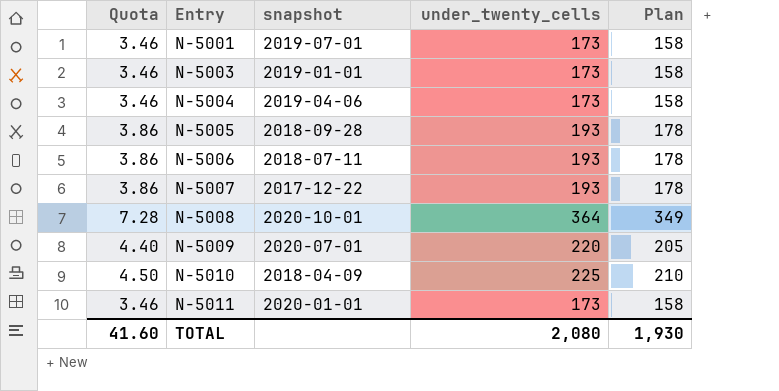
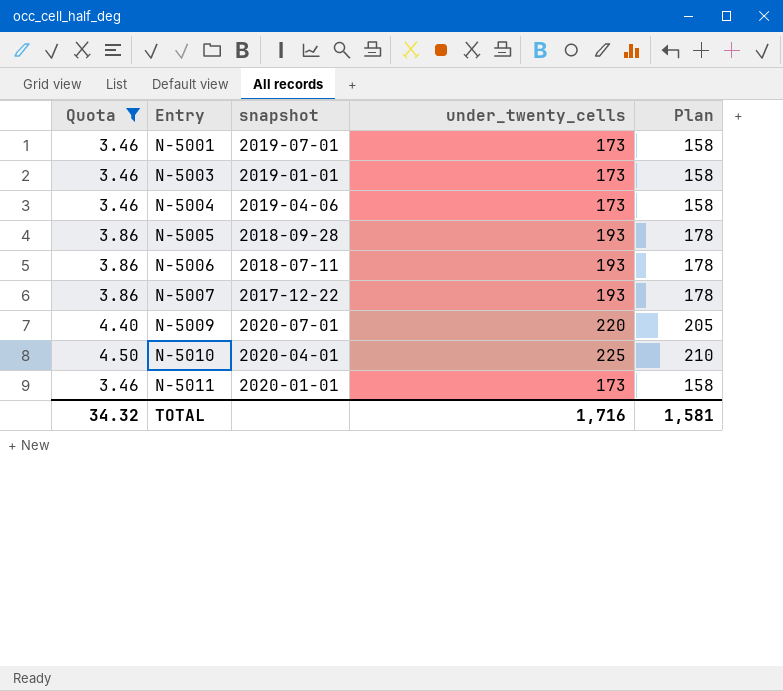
filter: none -> Quota != 7.28
N-5010 | snapshot: 2018-04-09 -> 2020-04-01
TOTAL | Quota: 41.60 -> 34.32
TOTAL | under_twenty_cells: 2,080 -> 1,716
TOTAL | Plan: 1,930 -> 1,581

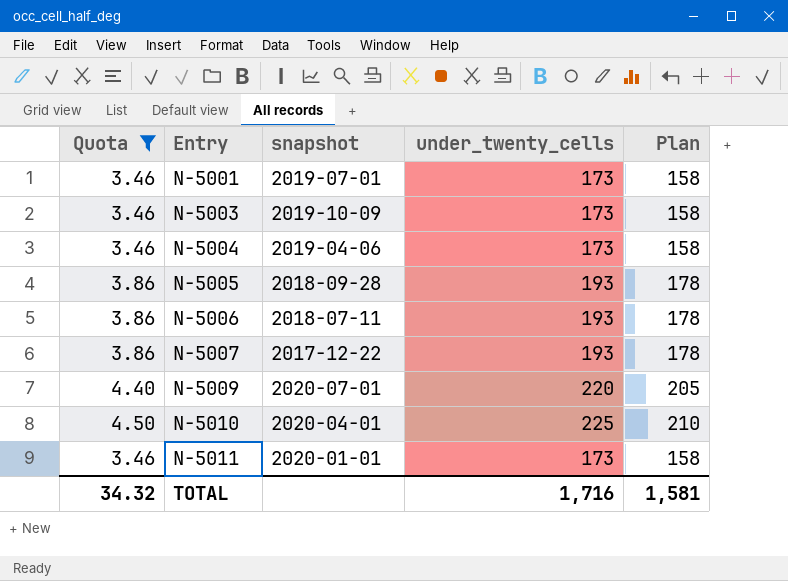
N-5003 | snapshot: 2019-01-01 -> 2019-10-09

